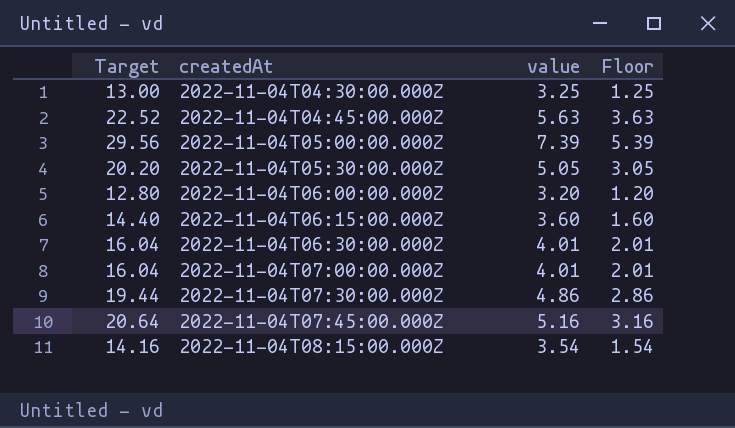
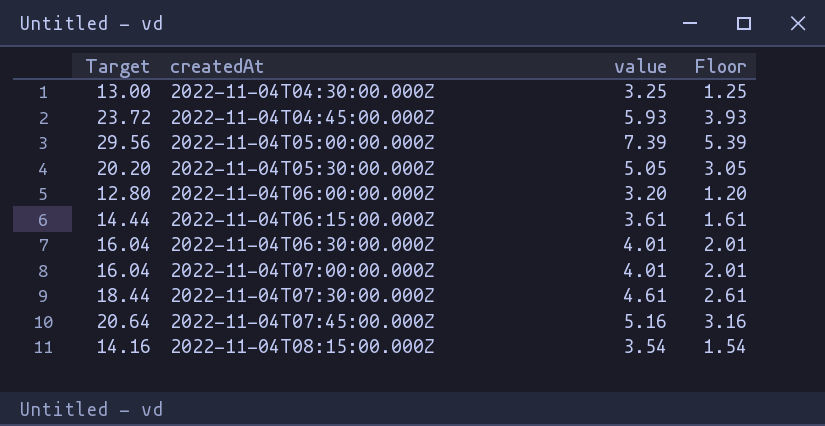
2022-11-04T04:45:00.000Z | Target: 22.52 -> 23.72
2022-11-04T04:45:00.000Z | value: 5.63 -> 5.93
2022-11-04T04:45:00.000Z | Floor: 3.63 -> 3.93
2022-11-04T06:15:00.000Z | Target: 14.40 -> 14.44
2022-11-04T06:15:00.000Z | value: 3.60 -> 3.61
2022-11-04T06:15:00.000Z | Floor: 1.60 -> 1.61
2022-11-04T07:30:00.000Z | Target: 19.44 -> 18.44
2022-11-04T07:30:00.000Z | value: 4.86 -> 4.61
2022-11-04T07:30:00.000Z | Floor: 2.86 -> 2.61

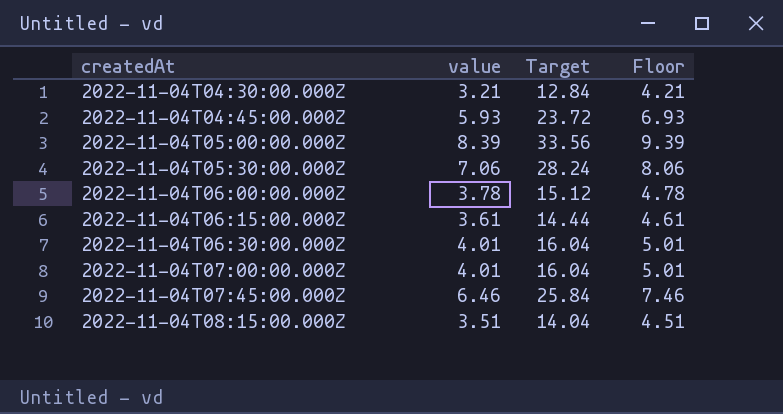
column Target | position: 1 -> 3
column Floor | formula: [value] - 2 -> [value] + 1
row 2022-11-04T07:30:00.000Z: 18.44 | 4.61 | 2.61 -> none
2022-11-04T04:30:00.000Z | value: 3.25 -> 3.21
2022-11-04T04:30:00.000Z | Target: 13.00 -> 12.84
2022-11-04T05:00:00.000Z | value: 7.39 -> 8.39
2022-11-04T05:00:00.000Z | Target: 29.56 -> 33.56
2022-11-04T05:30:00.000Z | value: 5.05 -> 7.06
2022-11-04T05:30:00.000Z | Target: 20.20 -> 28.24
2022-11-04T06:00:00.000Z | value: 3.20 -> 3.78
2022-11-04T06:00:00.000Z | Target: 12.80 -> 15.12
2022-11-04T07:45:00.000Z | value: 5.16 -> 6.46
2022-11-04T07:45:00.000Z | Target: 20.64 -> 25.84
2022-11-04T08:15:00.000Z | value: 3.54 -> 3.51
2022-11-04T08:15:00.000Z | Target: 14.16 -> 14.04

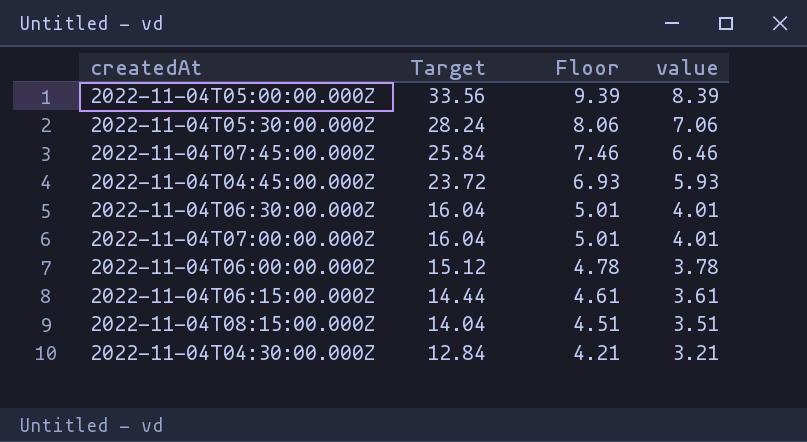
row order: createdAt ascending -> Target descending
column value | position: 2 -> 4

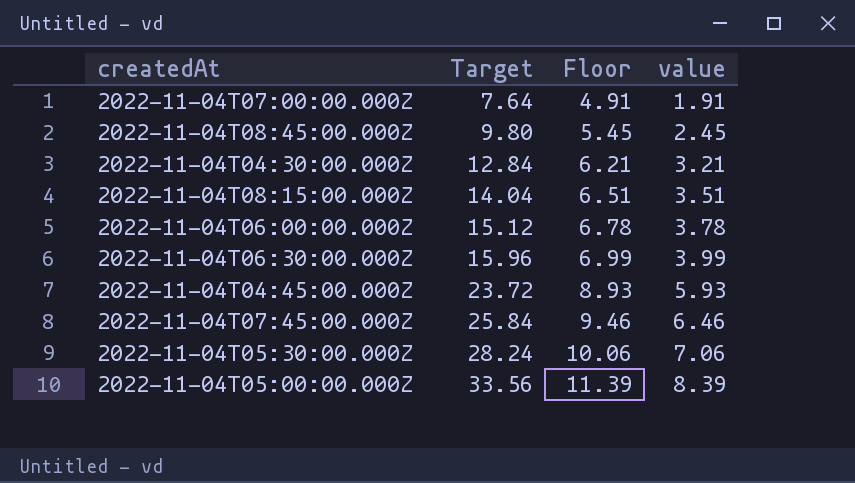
row order: Target descending -> Target ascending
column Floor | formula: [value] + 1 -> [value] + 3
row 2022-11-04T06:15:00.000Z: 14.44 | 4.61 | 3.61 -> none
2022-11-04T07:00:00.000Z | Target: 16.04 -> 7.64
2022-11-04T07:00:00.000Z | value: 4.01 -> 1.91
row 2022-11-04T08:45:00.000Z: none -> 9.80 | 5.45 | 2.45
2022-11-04T06:30:00.000Z | Target: 16.04 -> 15.96
2022-11-04T06:30:00.000Z | value: 4.01 -> 3.99

